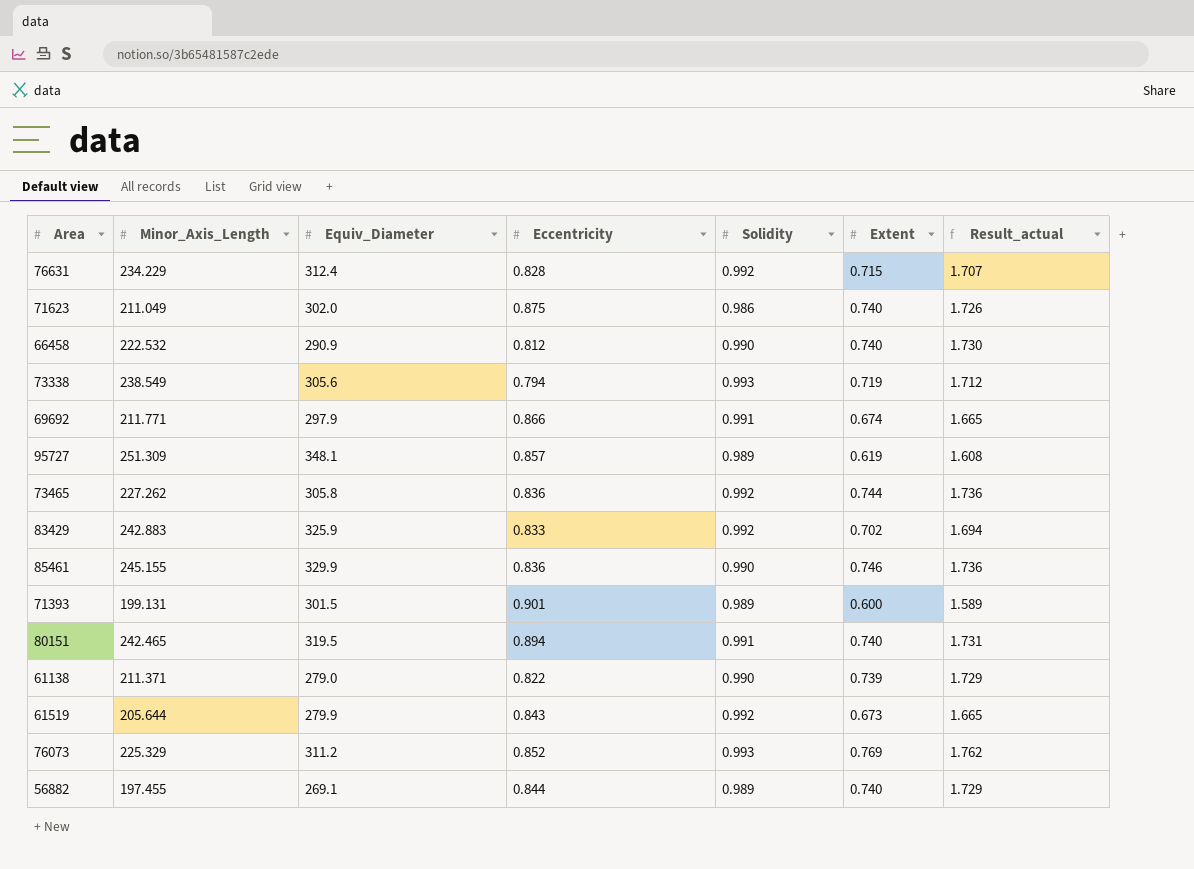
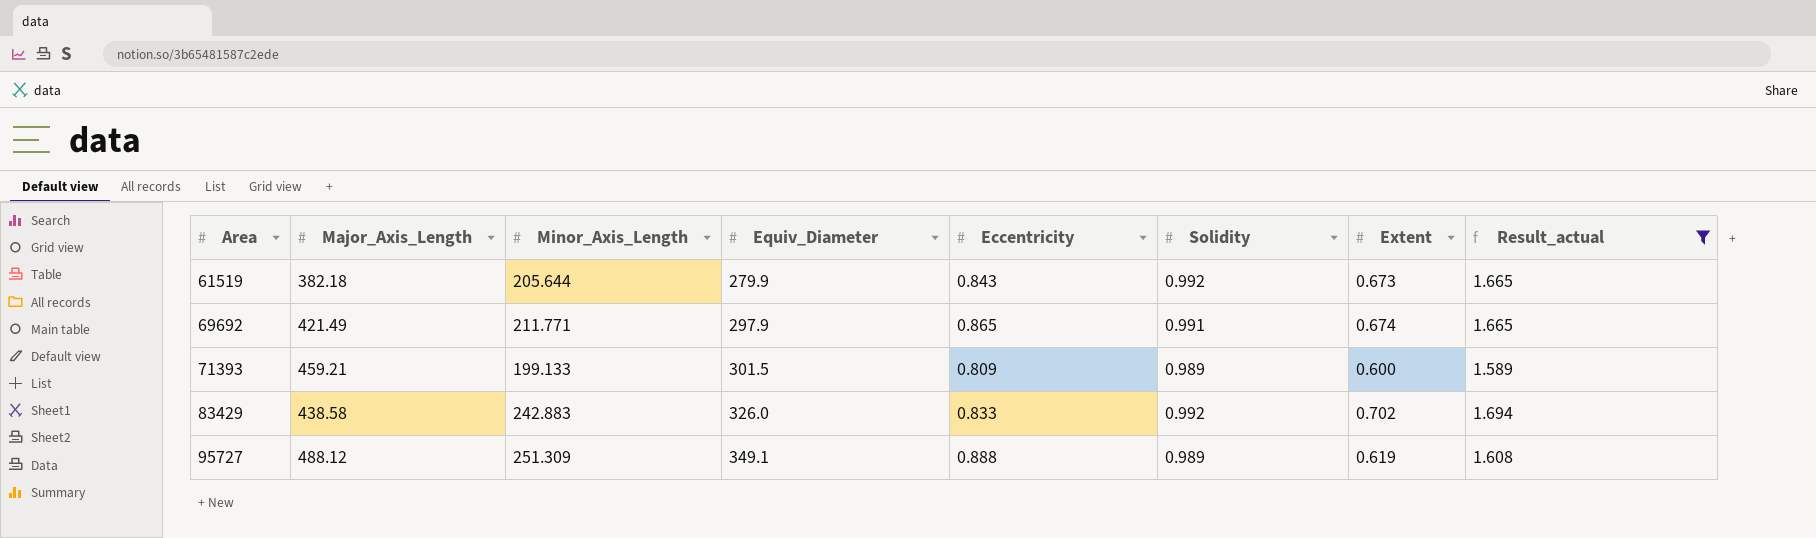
filter: none -> Result_actual <= 1.694
row order: none -> Area ascending
column Major_Axis_Length | position: none -> 2
69692 | Eccentricity: 0.866 -> 0.865
71393 | Minor_Axis_Length: 199.131 -> 199.133
71393 | Eccentricity: 0.901 -> 0.809
83429 | Equiv_Diameter: 325.9 -> 326.0
95727 | Equiv_Diameter: 348.1 -> 349.1
95727 | Eccentricity: 0.857 -> 0.888

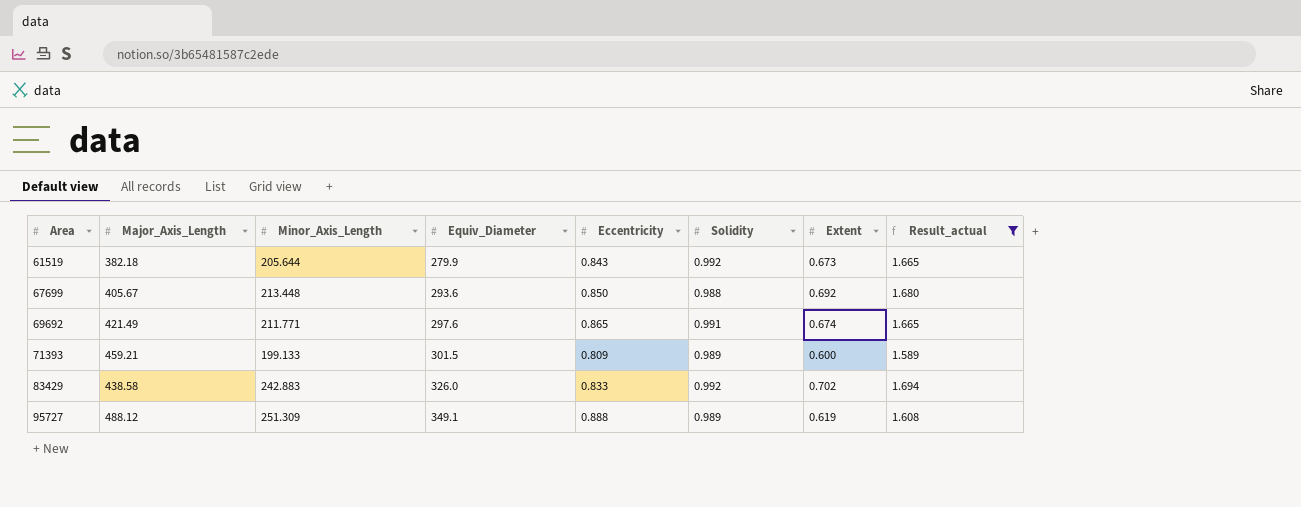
row 67699: none -> 405.67 | 213.448 | 293.6 | 0.850 | 0.988 | 0.692 | 1.680
69692 | Equiv_Diameter: 297.9 -> 297.6

